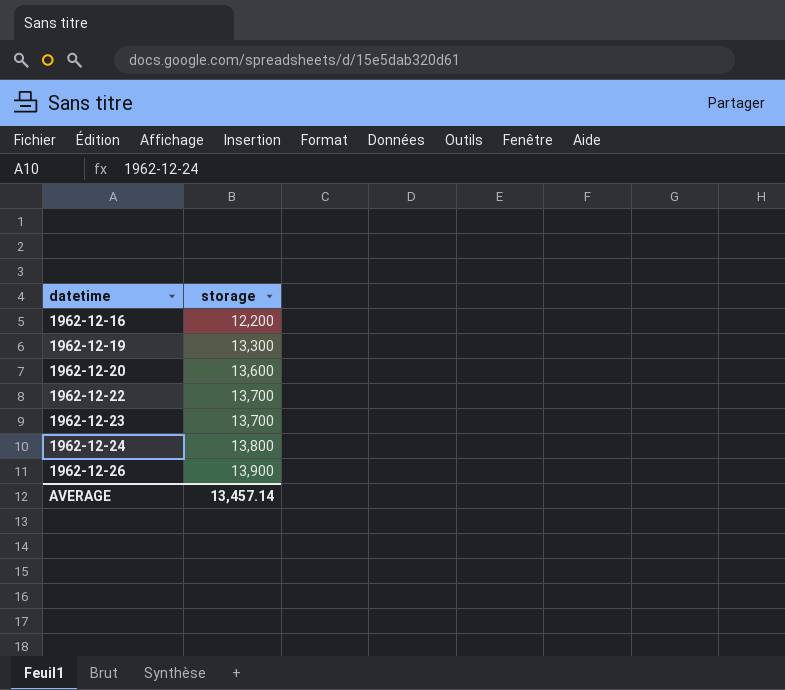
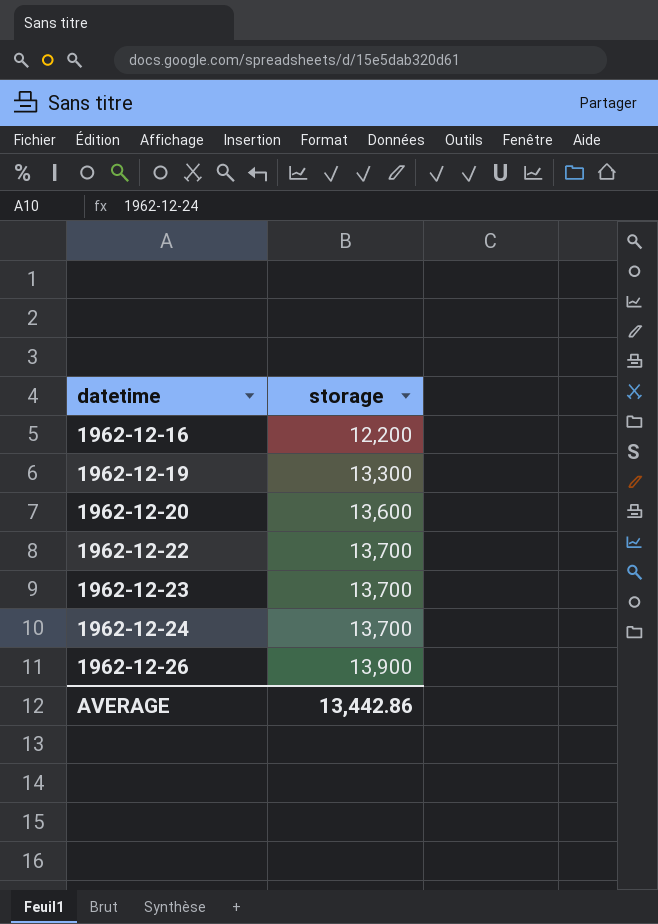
1962-12-24 | storage: 13,800 -> 13,700
AVERAGE | storage: 13,457.14 -> 13,442.86

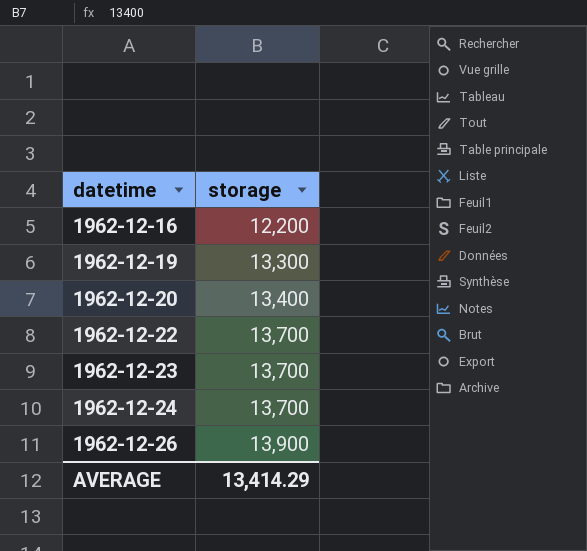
1962-12-20 | storage: 13,600 -> 13,400
AVERAGE | storage: 13,442.86 -> 13,414.29

